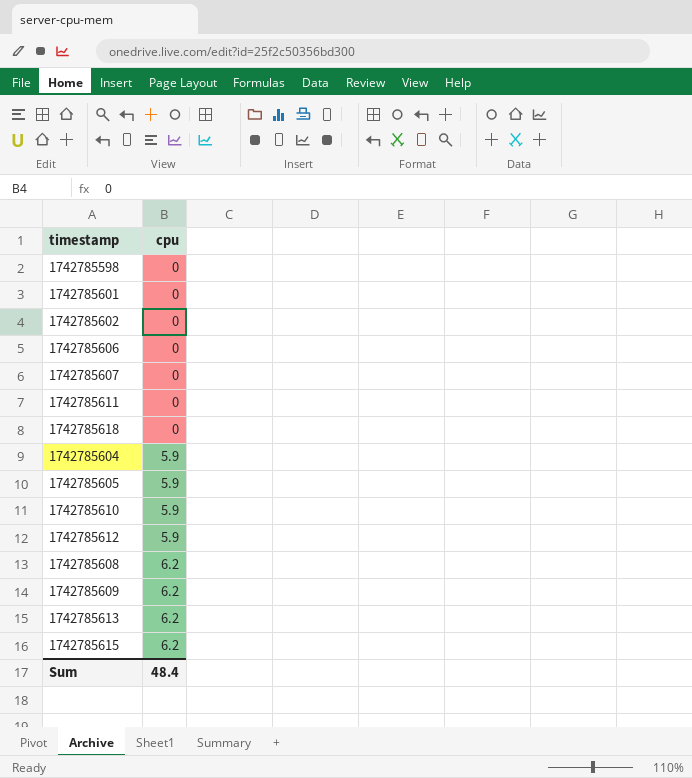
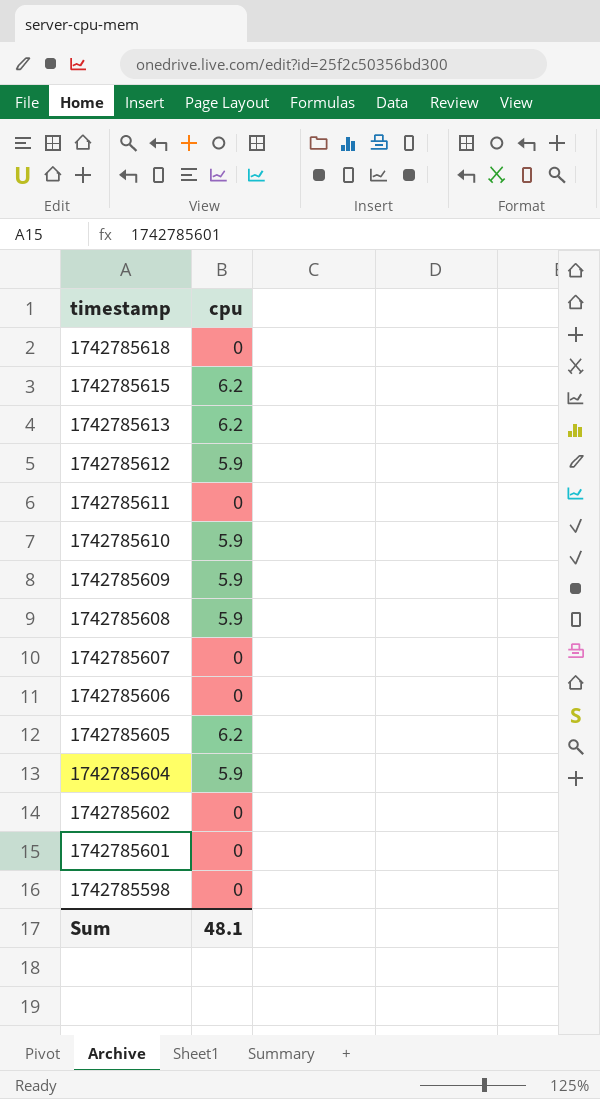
row order: cpu ascending -> timestamp descending
1742785609 | cpu: 6.2 -> 5.9
1742785608 | cpu: 6.2 -> 5.9
1742785605 | cpu: 5.9 -> 6.2
Sum | cpu: 48.4 -> 48.1

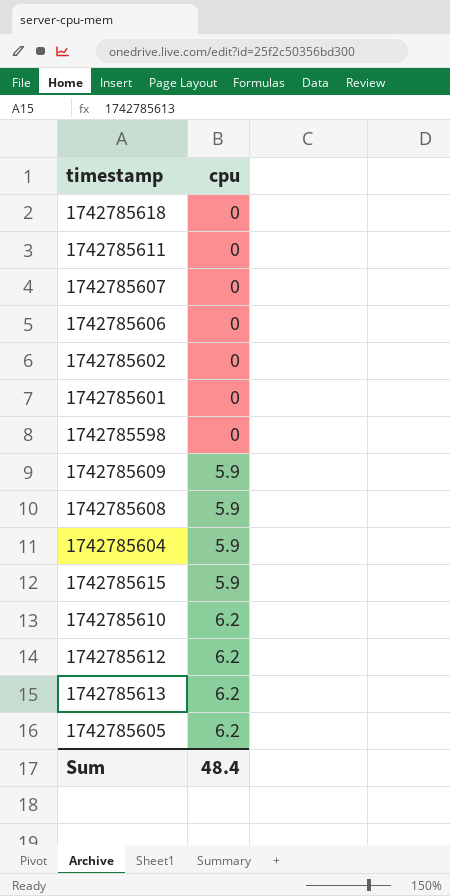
row order: timestamp descending -> cpu ascending
1742785615 | cpu: 6.2 -> 5.9
1742785610 | cpu: 5.9 -> 6.2
1742785612 | cpu: 5.9 -> 6.2
Sum | cpu: 48.1 -> 48.4

